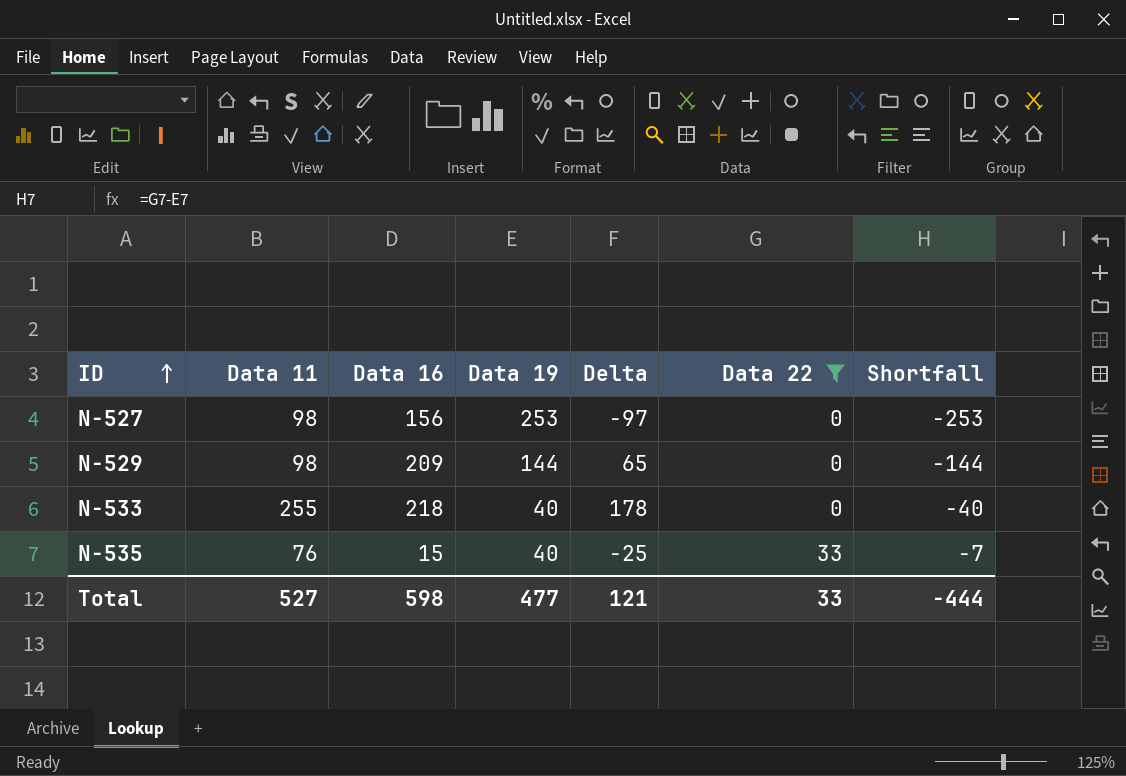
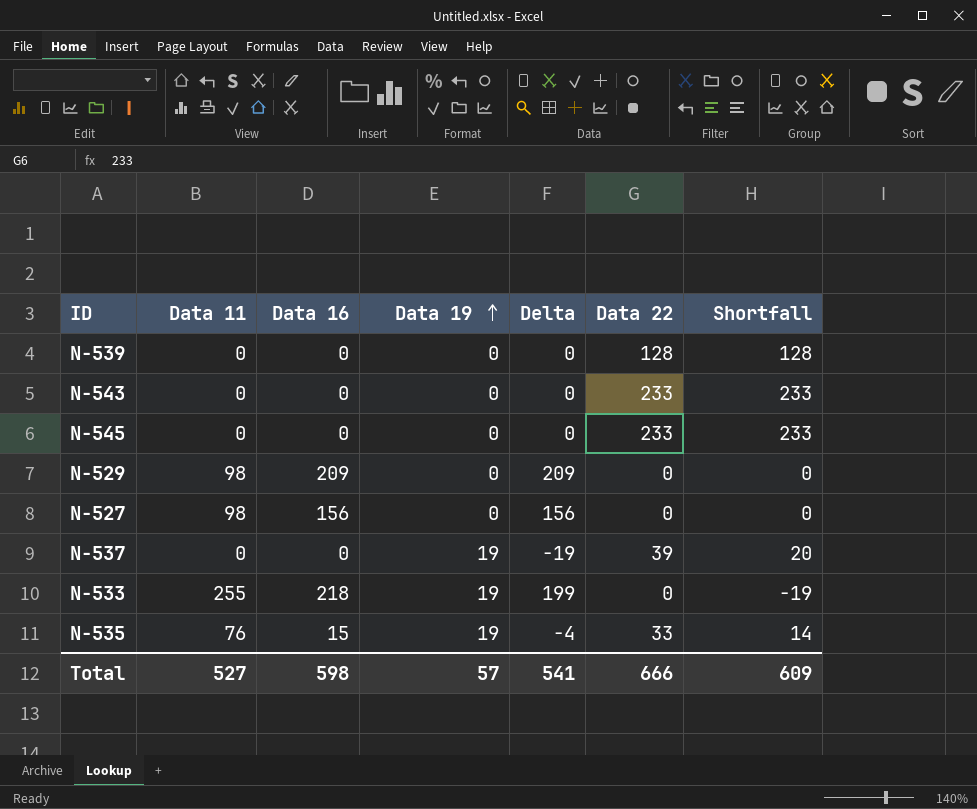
filter: Data 22 <= 33 -> none
row order: ID ascending -> Data 19 ascending
N-529 | Data 19: 144 -> 0
N-529 | Delta: 65 -> 209
N-529 | Shortfall: -144 -> 0
N-527 | Data 19: 253 -> 0
N-527 | Delta: -97 -> 156
N-527 | Shortfall: -253 -> 0
N-533 | Data 19: 40 -> 19
N-533 | Delta: 178 -> 199
N-533 | Shortfall: -40 -> -19
N-535 | Data 19: 40 -> 19
N-535 | Delta: -25 -> -4
N-535 | Shortfall: -7 -> 14
Total | Data 19: 477 -> 57
Total | Delta: 121 -> 541
Total | Data 22: 33 -> 666
Total | Shortfall: -444 -> 609

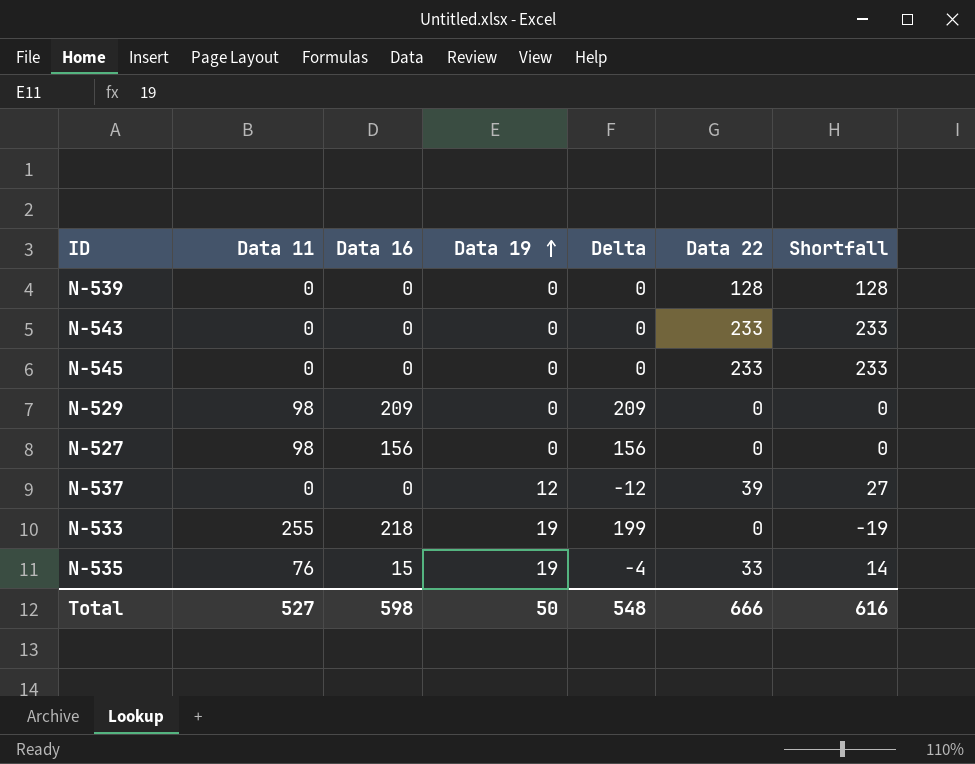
N-537 | Data 19: 19 -> 12
N-537 | Delta: -19 -> -12
N-537 | Shortfall: 20 -> 27
Total | Data 19: 57 -> 50
Total | Delta: 541 -> 548
Total | Shortfall: 609 -> 616

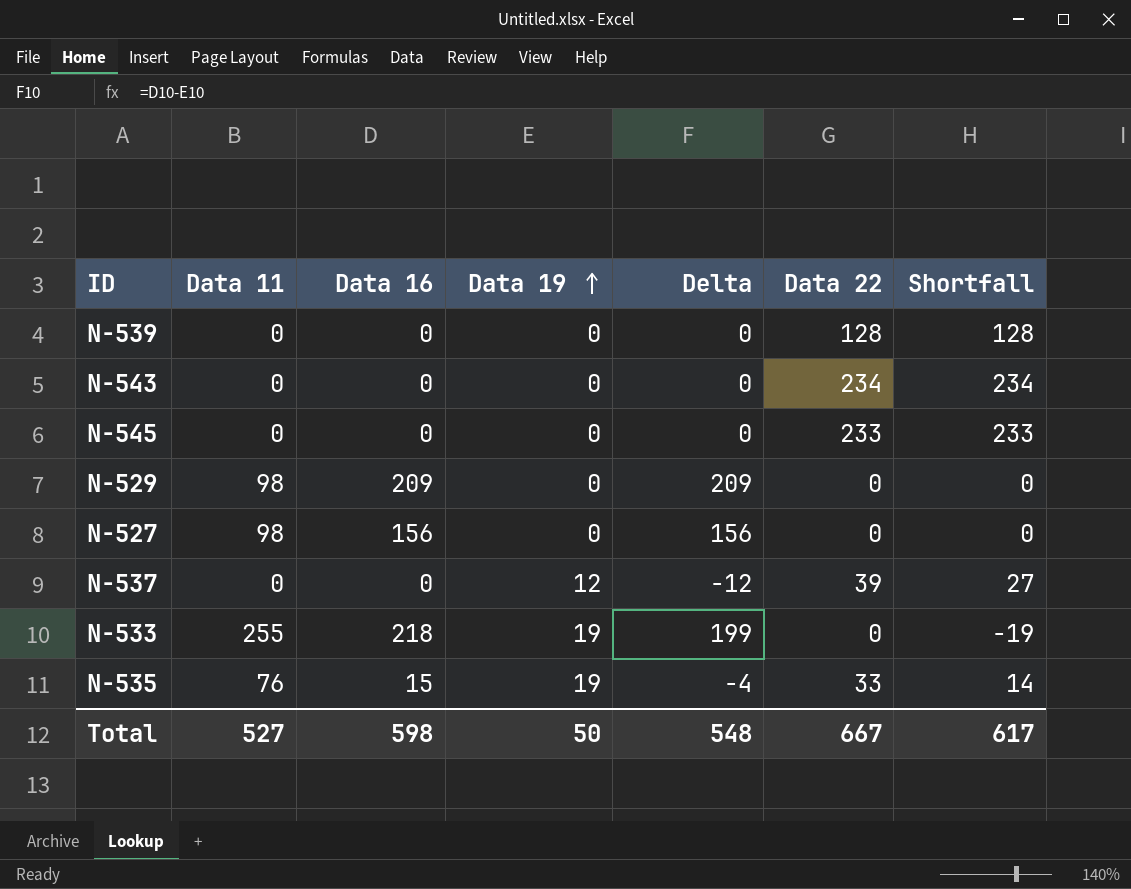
N-543 | Data 22: 233 -> 234
N-543 | Shortfall: 233 -> 234
Total | Data 22: 666 -> 667
Total | Shortfall: 616 -> 617

